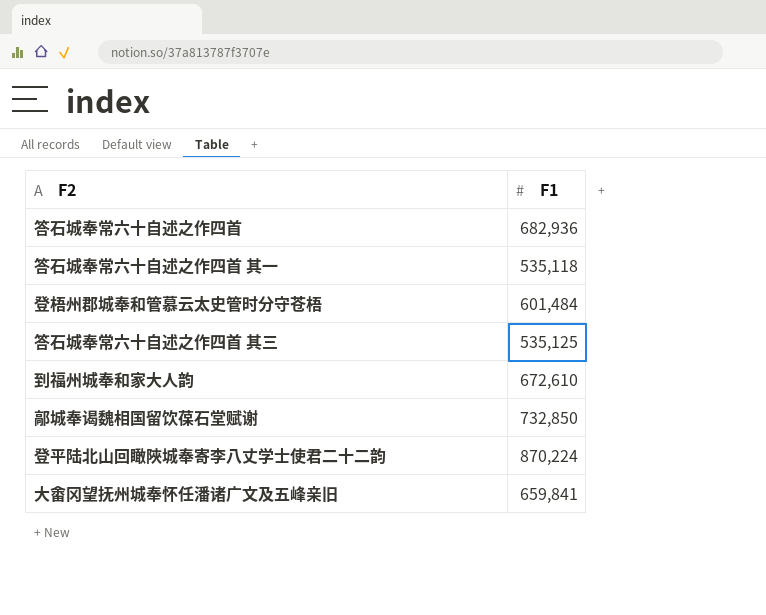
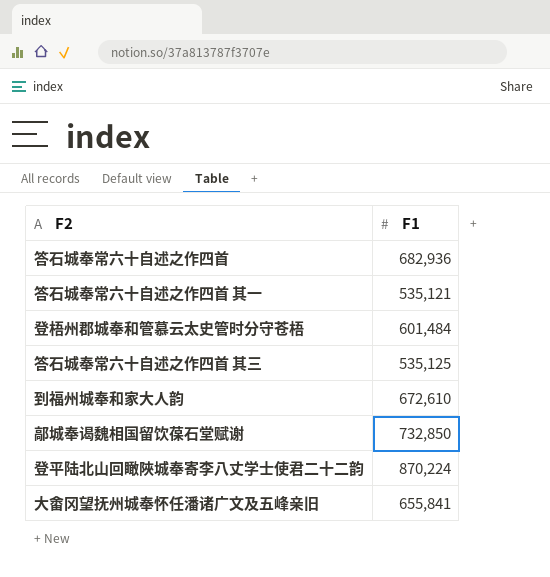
答石城奉常六十自述之作四首 其一 | F1: 535,118 -> 535,121
大畬冈望抚州城奉怀任潘诸广文及五峰亲旧 | F1: 659,841 -> 655,841

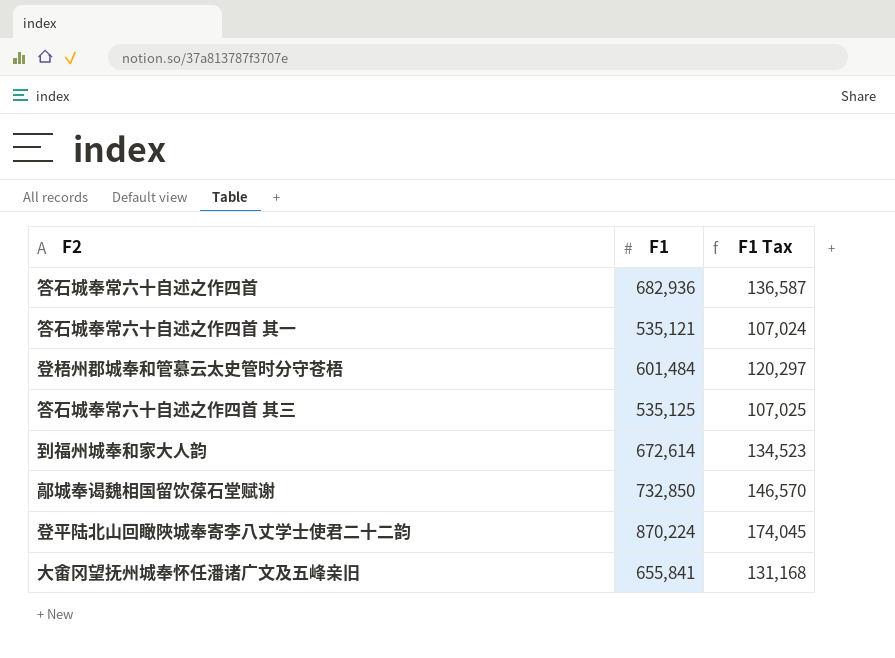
column F1 Tax | formula: none -> [F1] * 0.2
到福州城奉和家大人韵 | F1: 672,610 -> 672,614

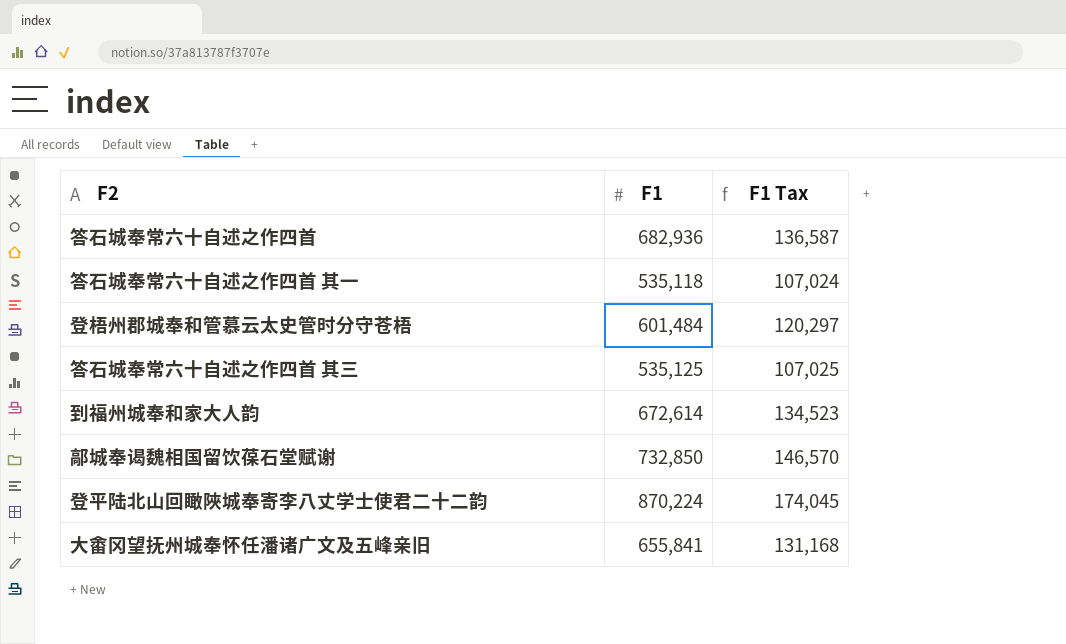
答石城奉常六十自述之作四首 其一 | F1: 535,121 -> 535,118

